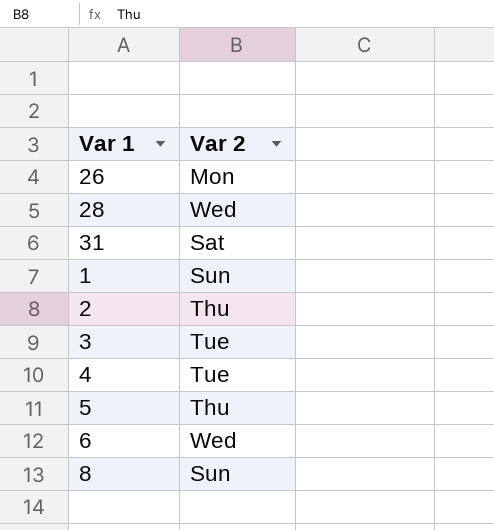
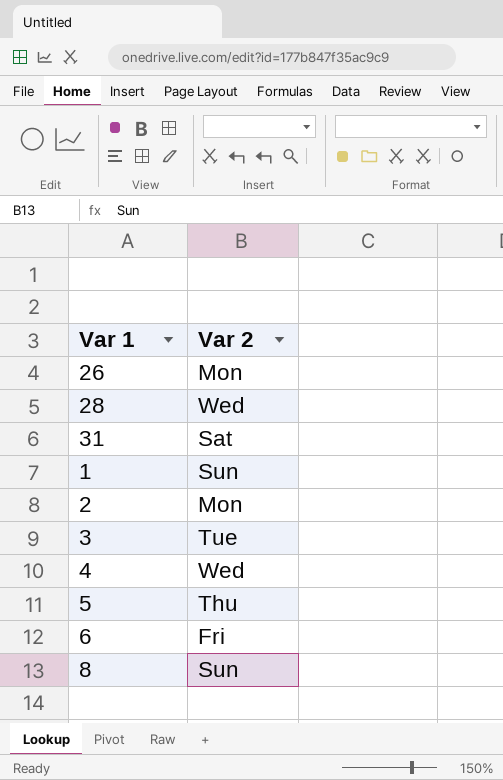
2 | Var 2: Thu -> Mon
4 | Var 2: Tue -> Wed
6 | Var 2: Wed -> Fri

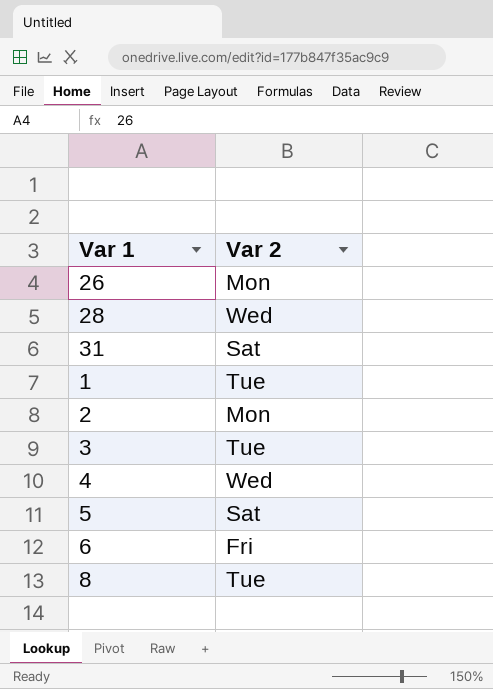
1 | Var 2: Sun -> Tue
5 | Var 2: Thu -> Sat
8 | Var 2: Sun -> Tue

